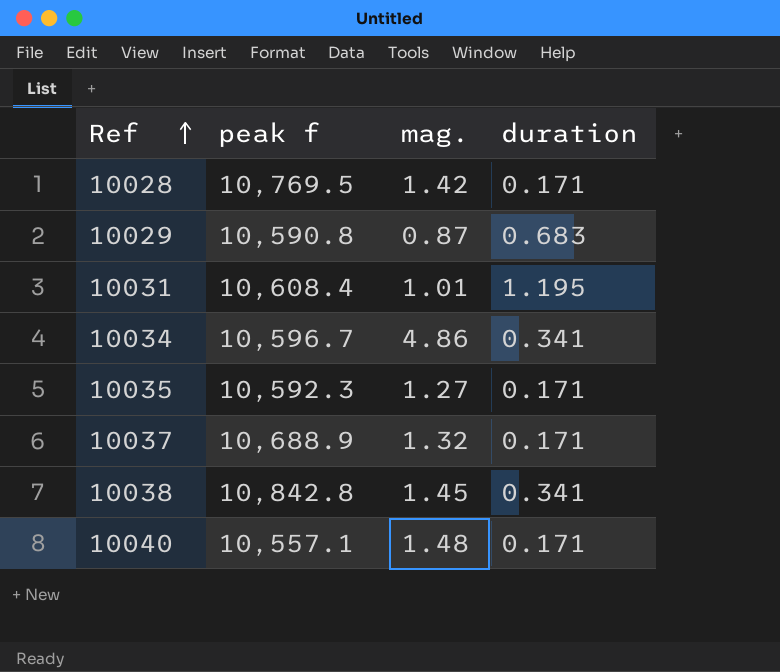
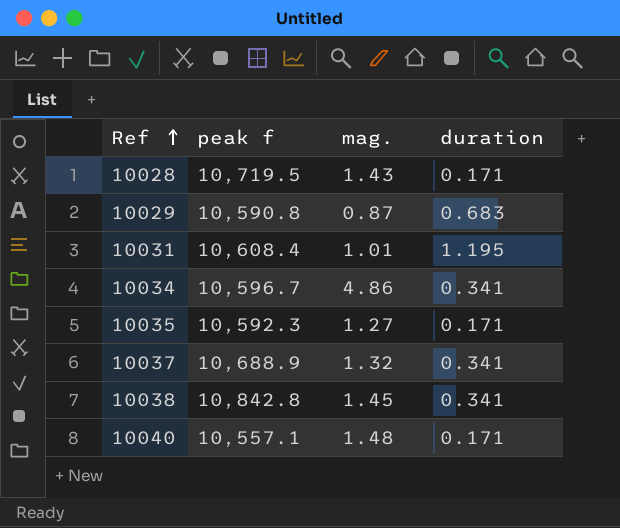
10028 | peak f: 10,769.5 -> 10,719.5
10028 | mag.: 1.42 -> 1.43
10037 | duration: 0.171 -> 0.341

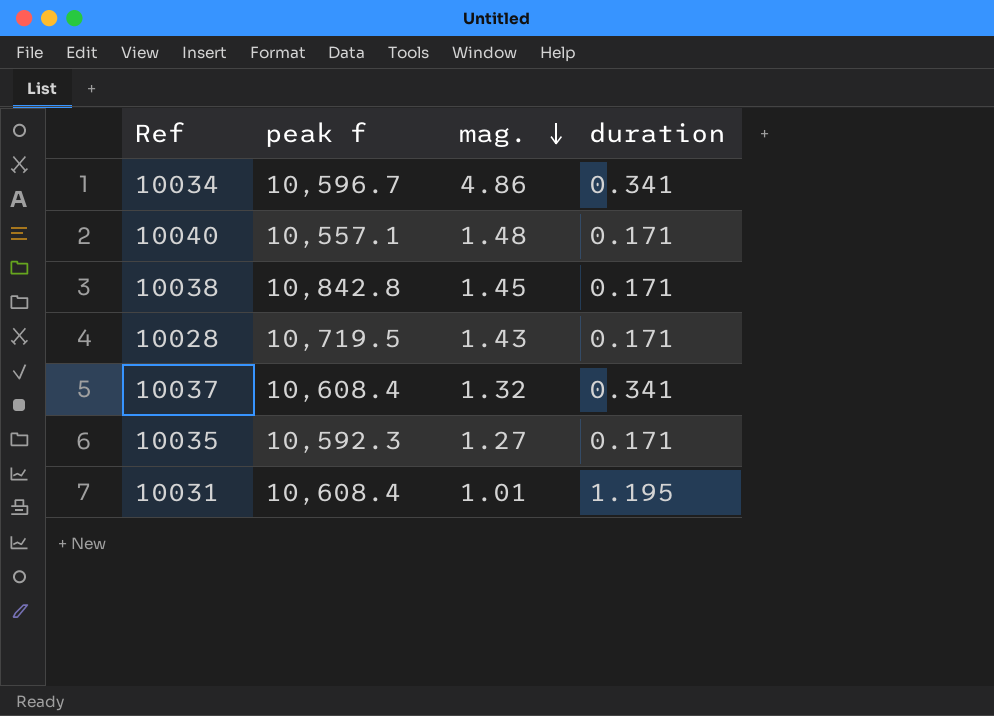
row order: Ref ascending -> mag. descending
row 10029: 10,590.8 | 0.87 | 0.683 -> none
10038 | duration: 0.341 -> 0.171
10037 | peak f: 10,688.9 -> 10,608.4

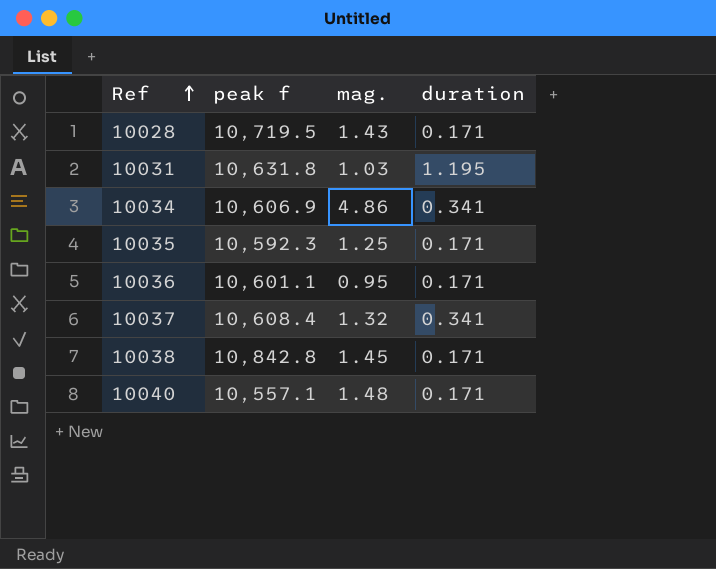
row order: mag. descending -> Ref ascending
10031 | peak f: 10,608.4 -> 10,631.8
10031 | mag.: 1.01 -> 1.03
10034 | peak f: 10,596.7 -> 10,606.9
10035 | mag.: 1.27 -> 1.25
row 10036: none -> 10,601.1 | 0.95 | 0.171

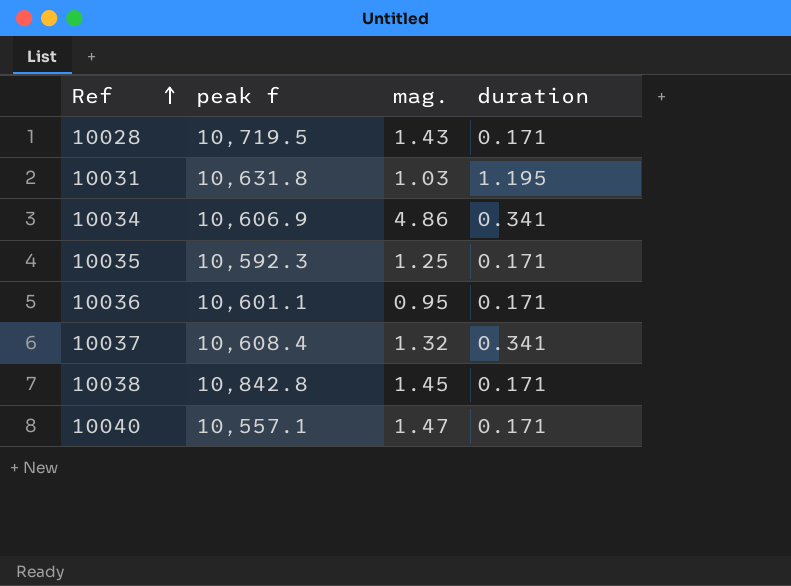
10040 | mag.: 1.48 -> 1.47

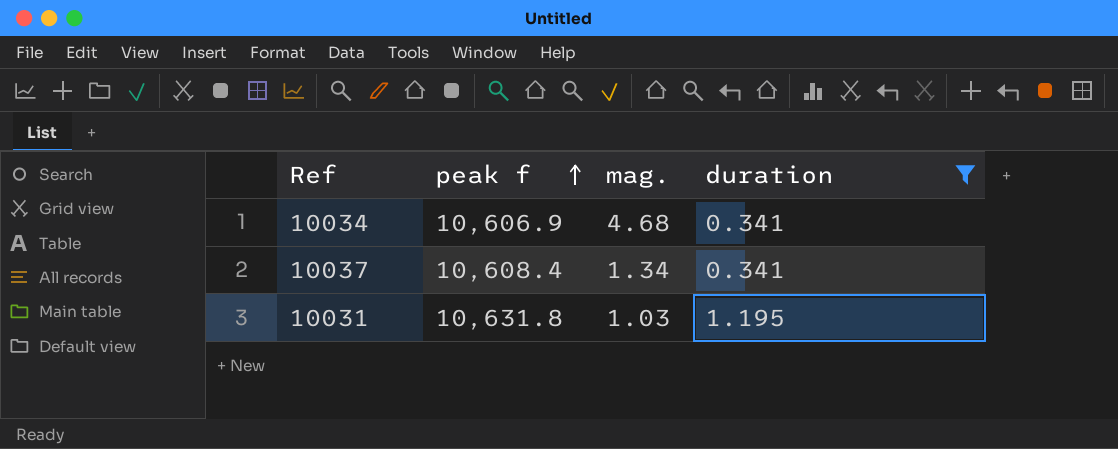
filter: none -> duration != 0.171
row order: Ref ascending -> peak f ascending
10034 | mag.: 4.86 -> 4.68
10037 | mag.: 1.32 -> 1.34

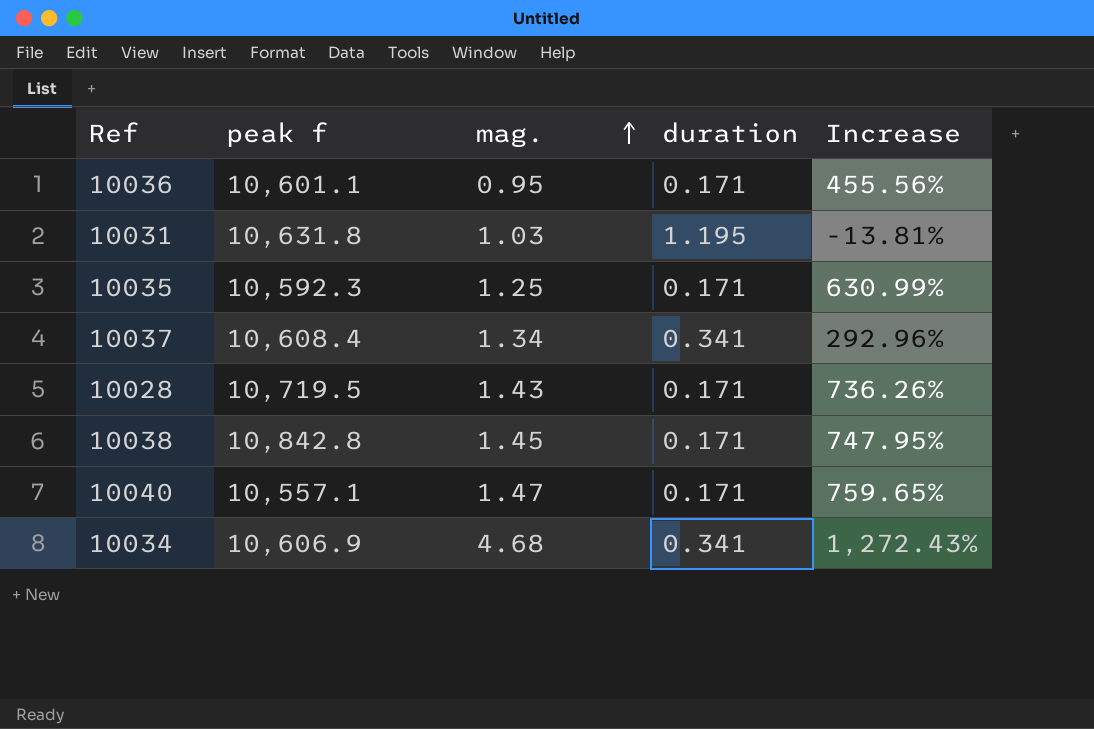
filter: duration != 0.171 -> none
row order: peak f ascending -> mag. ascending
column Increase | formula: none -> ([mag.] - [duration]) / [duration]

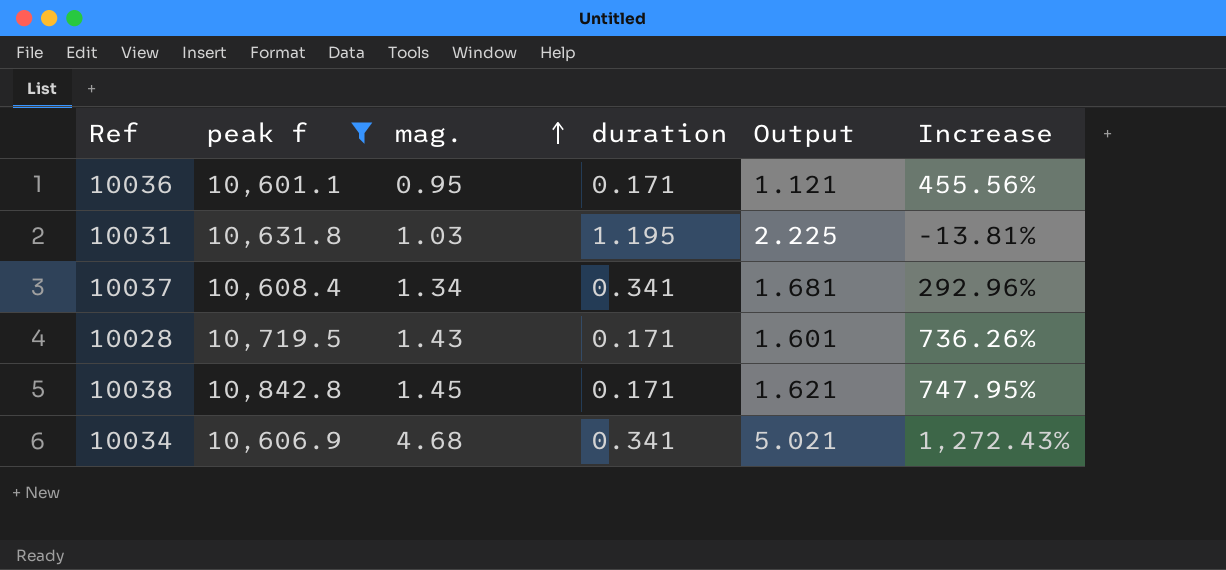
filter: none -> peak f >= 10,601.1
column Output | formula: none -> [mag.] + [duration]

